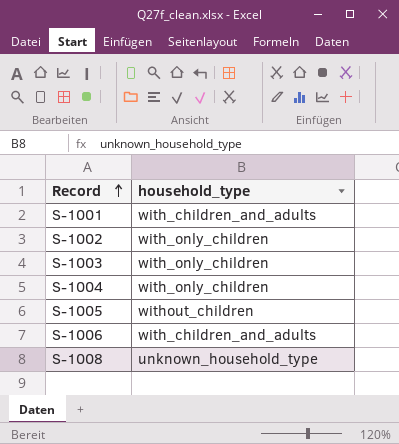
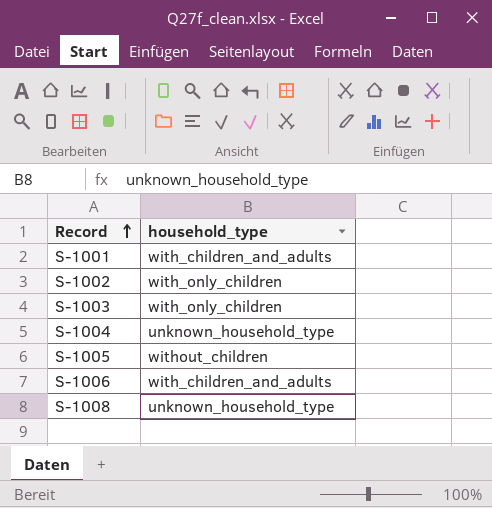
S-1004 | household_type: with_only_children -> unknown_household_type

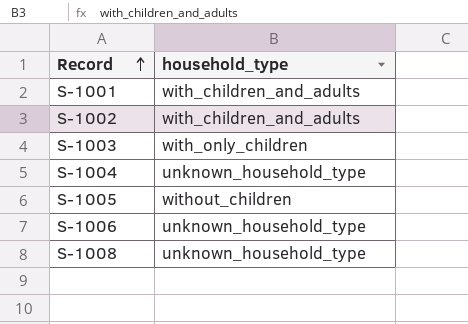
S-1002 | household_type: with_only_children -> with_children_and_adults
S-1006 | household_type: with_children_and_adults -> unknown_household_type

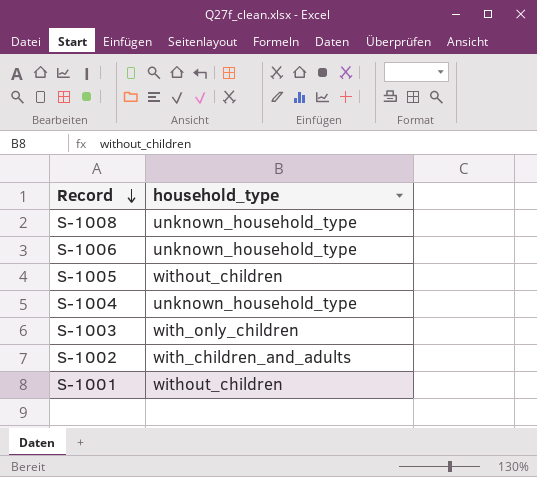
row order: Record ascending -> Record descending
S-1001 | household_type: with_children_and_adults -> without_children

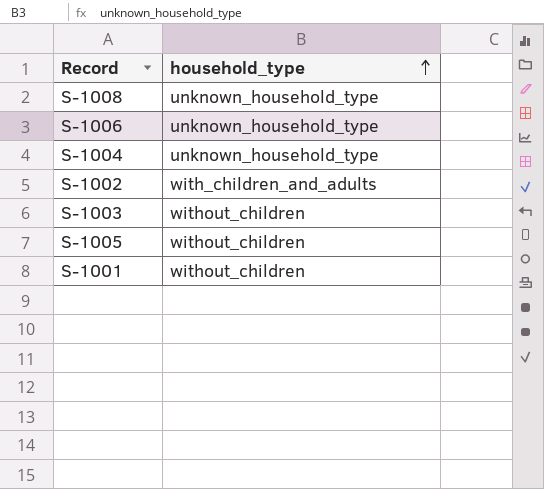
row order: Record descending -> household_type ascending
S-1003 | household_type: with_only_children -> without_children

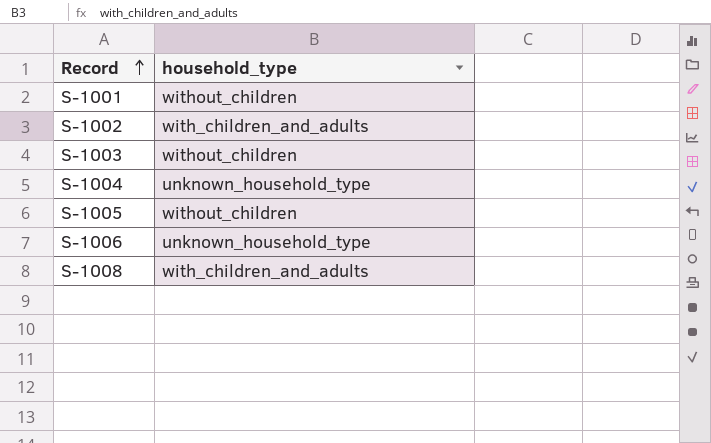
row order: household_type ascending -> Record ascending
S-1008 | household_type: unknown_household_type -> with_children_and_adults

